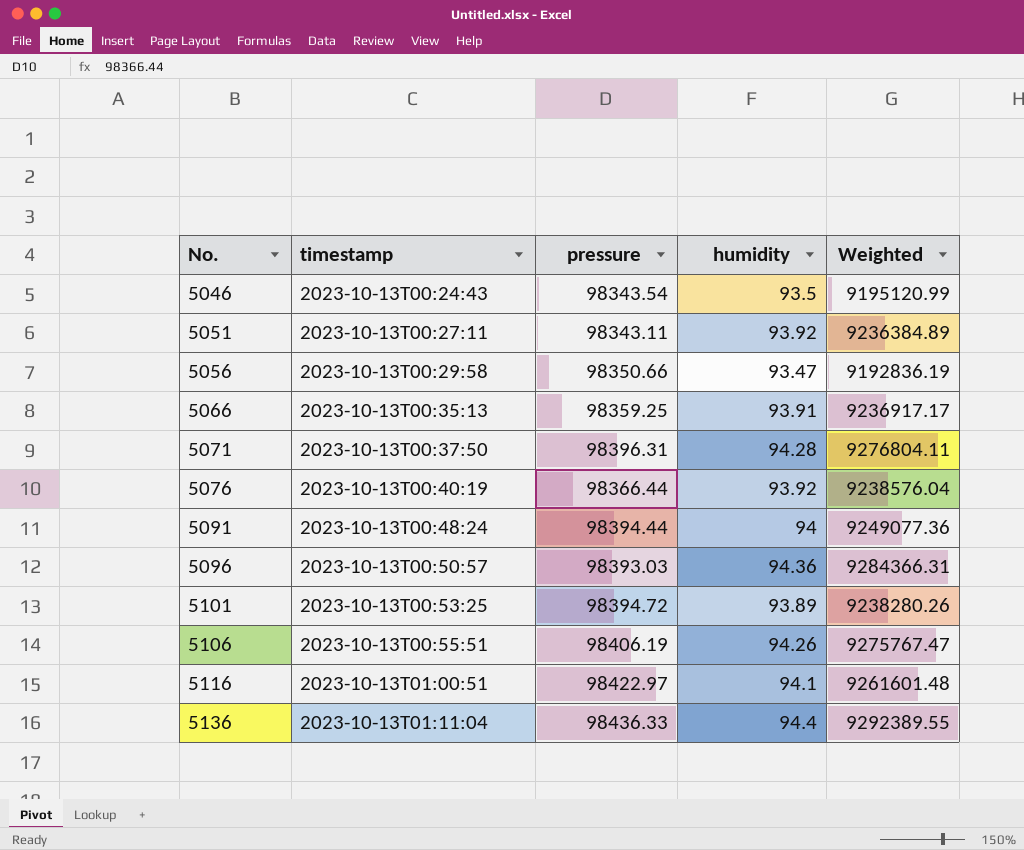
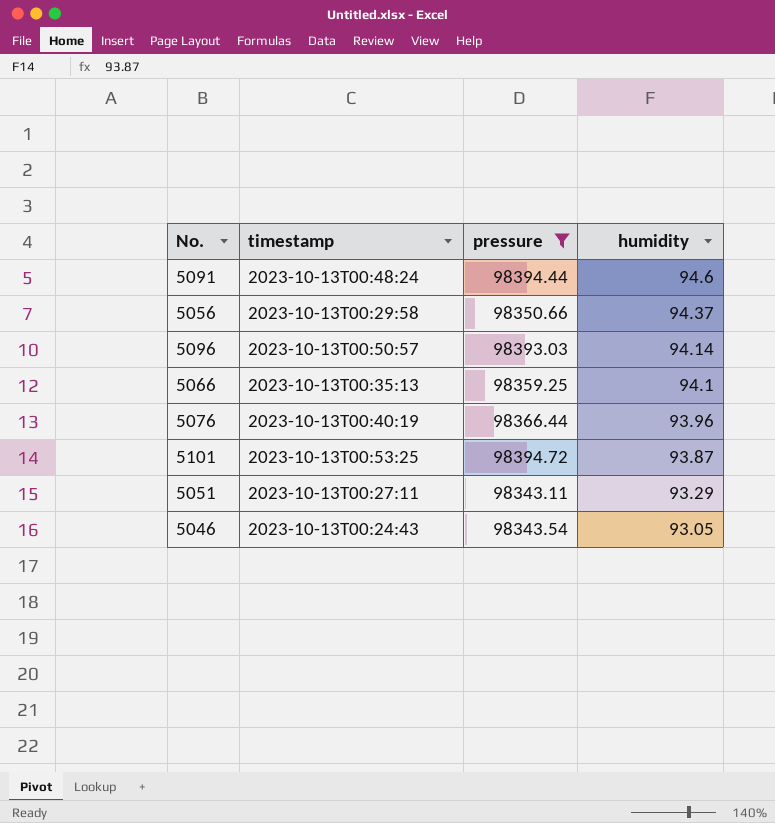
filter: none -> pressure <= 98394.72
row order: No. ascending -> humidity descending
column Weighted | formula: [pressure] * [humidity] -> none
5091 | humidity: 94 -> 94.6
5056 | humidity: 93.47 -> 94.37
5096 | humidity: 94.36 -> 94.14
5066 | humidity: 93.91 -> 94.1
5076 | humidity: 93.92 -> 93.96
5101 | humidity: 93.89 -> 93.87
5051 | humidity: 93.92 -> 93.29
5046 | humidity: 93.5 -> 93.05

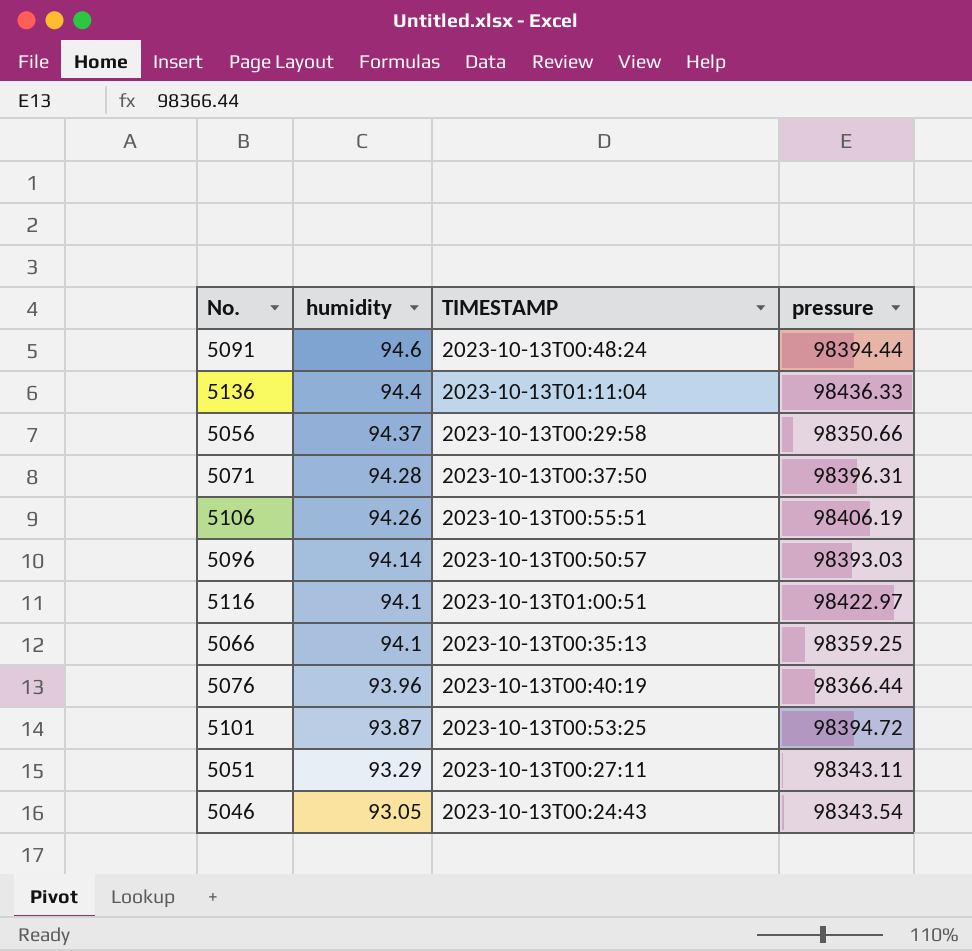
filter: pressure <= 98394.72 -> none
column humidity | position: 4 -> 2
column name: timestamp -> TIMESTAMP

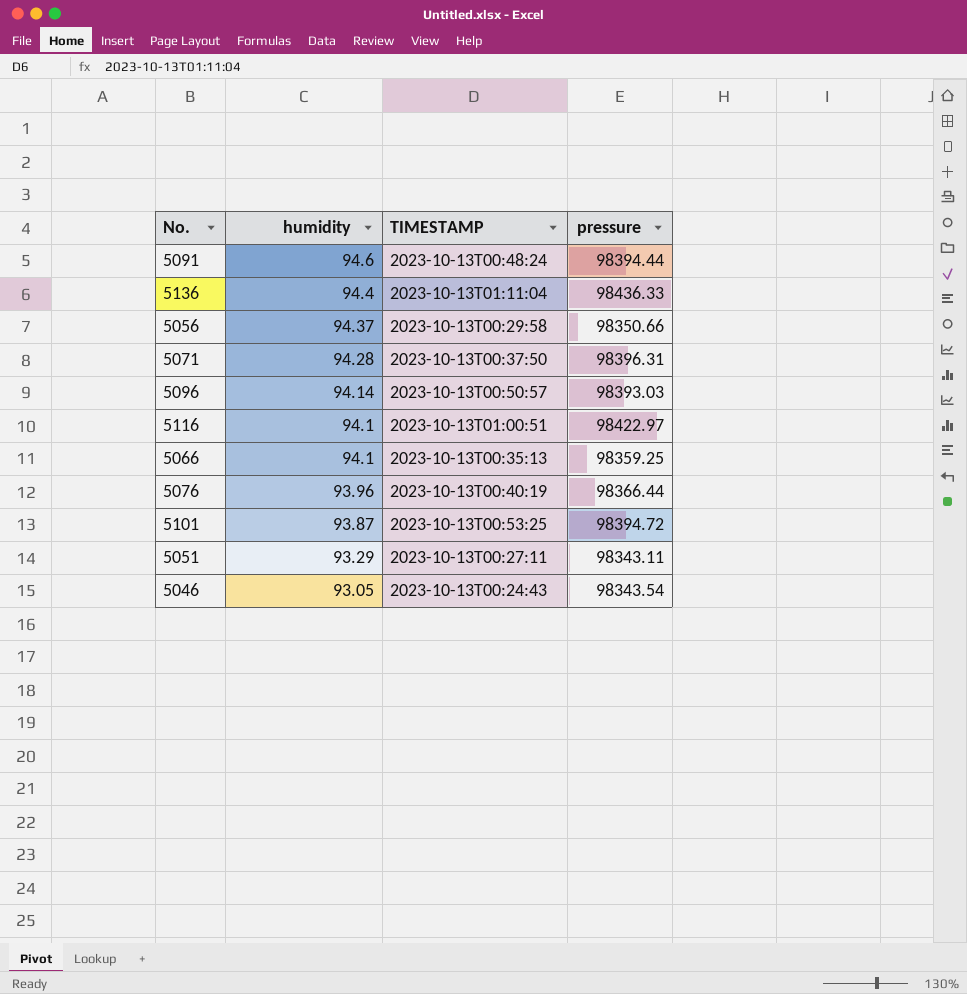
row 5106: 94.26 | 2023-10-13T00:55:51 | 98406.19 -> none

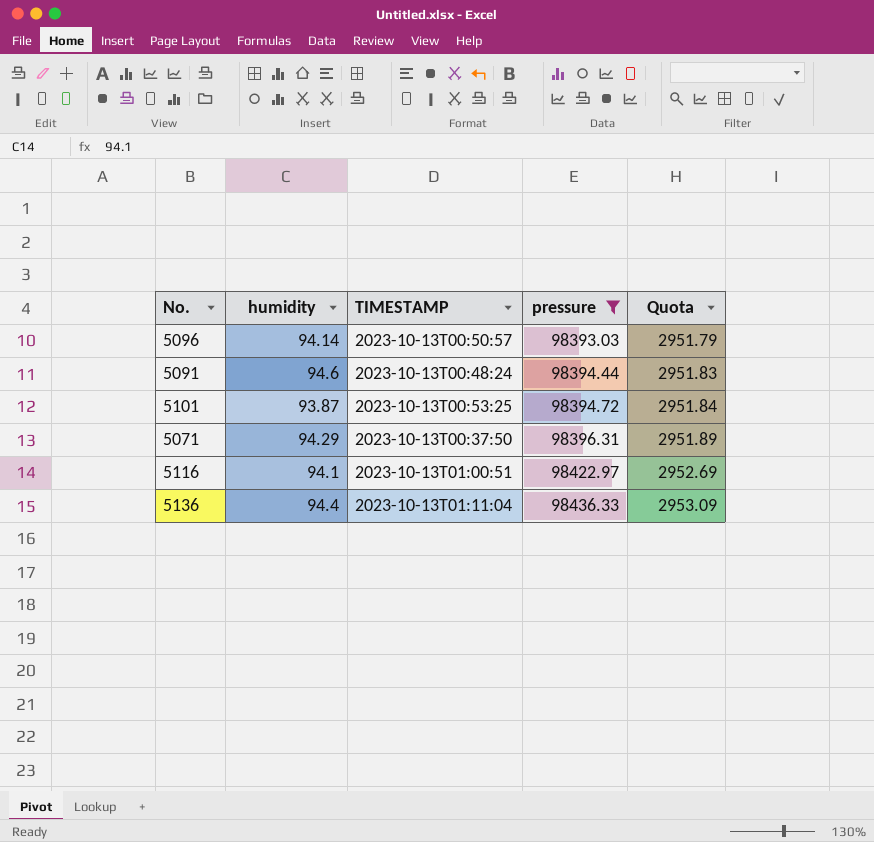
filter: none -> pressure >= 98393.03
row order: humidity descending -> pressure ascending
column Quota | formula: none -> [pressure] * 0.03
5071 | humidity: 94.28 -> 94.29

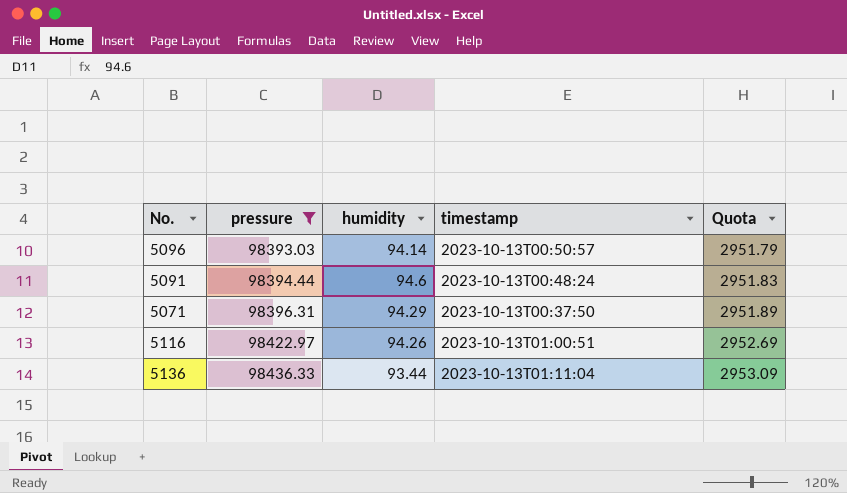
column pressure | position: 4 -> 2
column name: TIMESTAMP -> timestamp
row 5101: 93.87 | 2023-10-13T00:53:25 | 98394.72 | 2951.84 -> none
5116 | humidity: 94.1 -> 94.26
5136 | humidity: 94.4 -> 93.44

